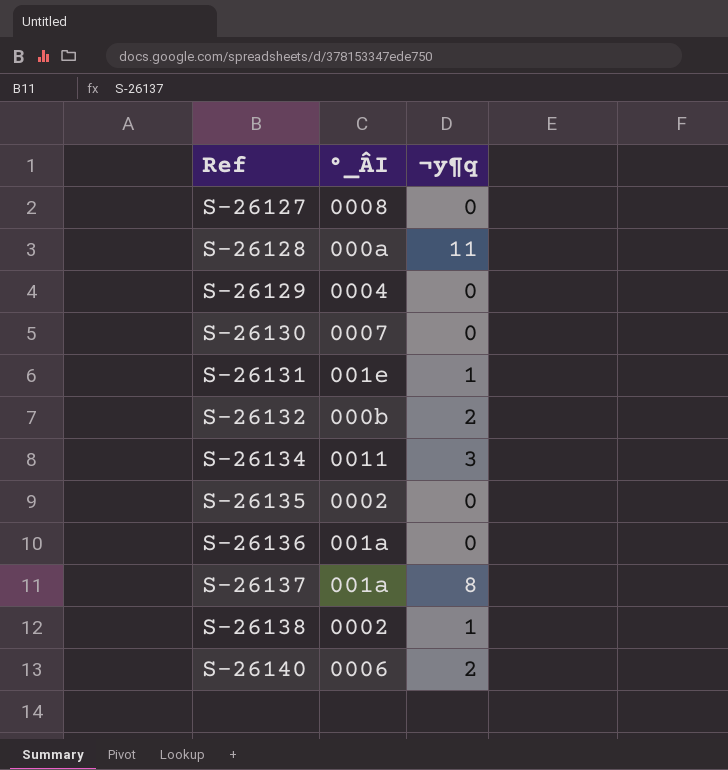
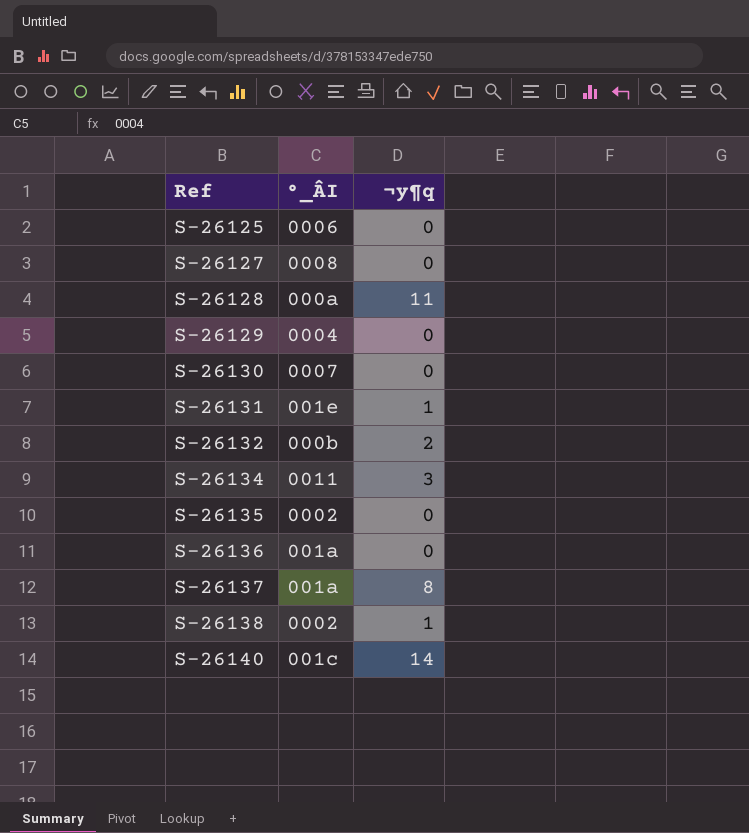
row S-26125: none -> 0006 | 0
S-26140 | °_ÂI: 0006 -> 001c
S-26140 | ¬y¶q: 2 -> 14

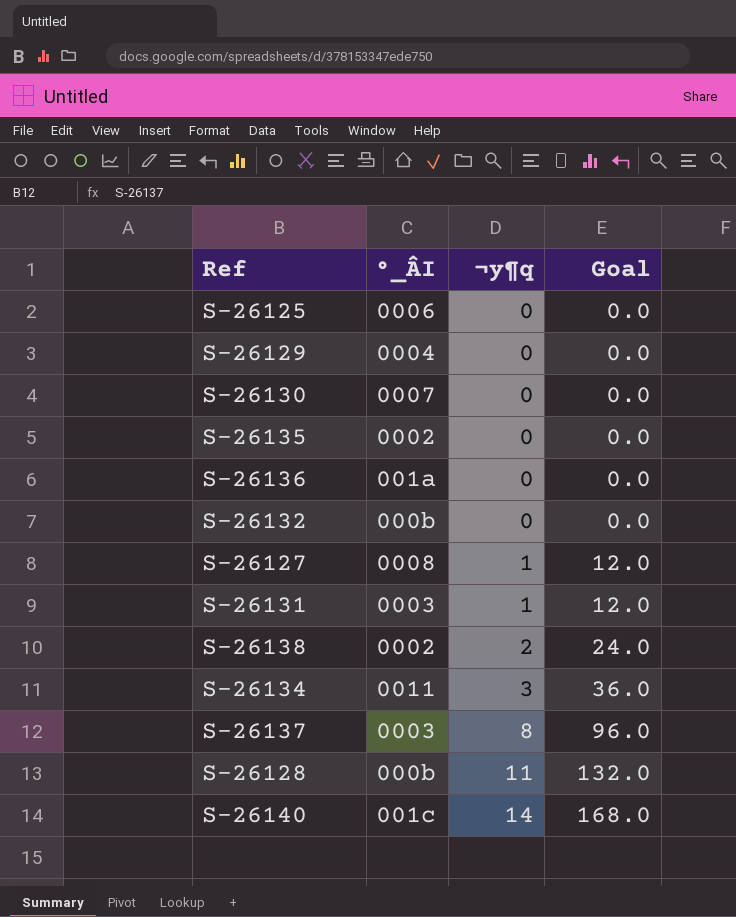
row order: Ref ascending -> ¬y¶q ascending
column Goal | formula: none -> [¬y¶q] * 12
S-26132 | ¬y¶q: 2 -> 0
S-26127 | ¬y¶q: 0 -> 1
S-26131 | °_ÂI: 001e -> 0003
S-26138 | ¬y¶q: 1 -> 2
S-26137 | °_ÂI: 001a -> 0003
S-26128 | °_ÂI: 000a -> 000b

